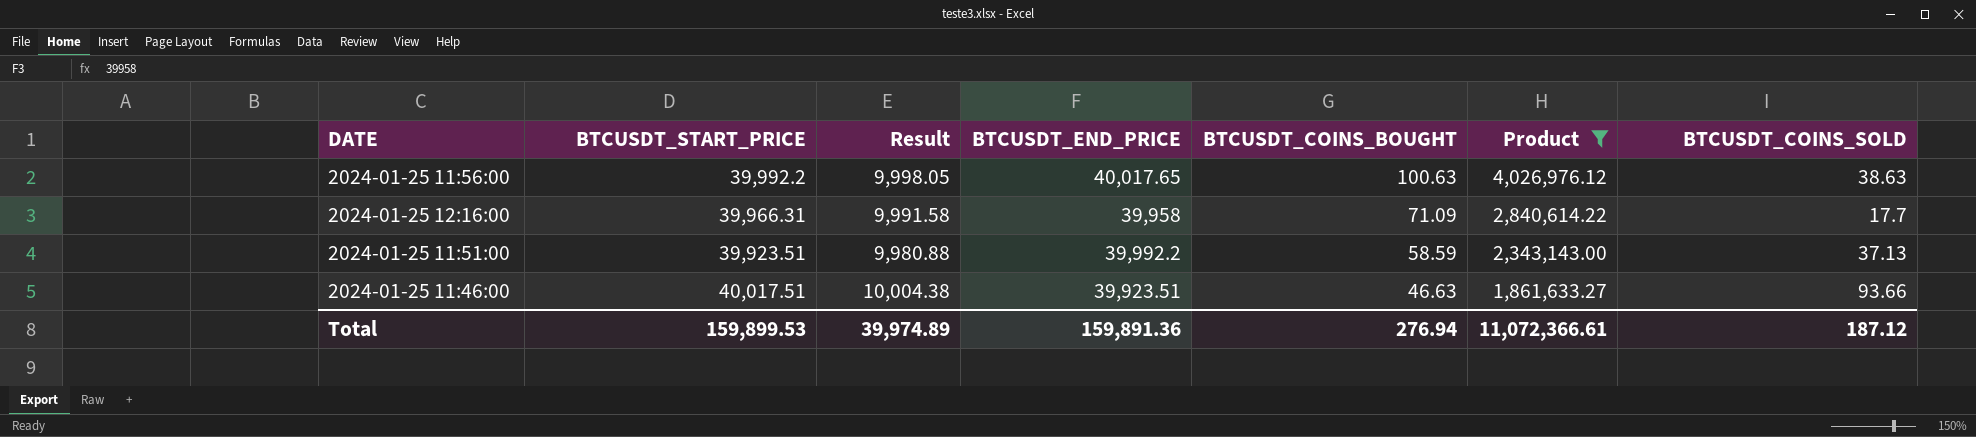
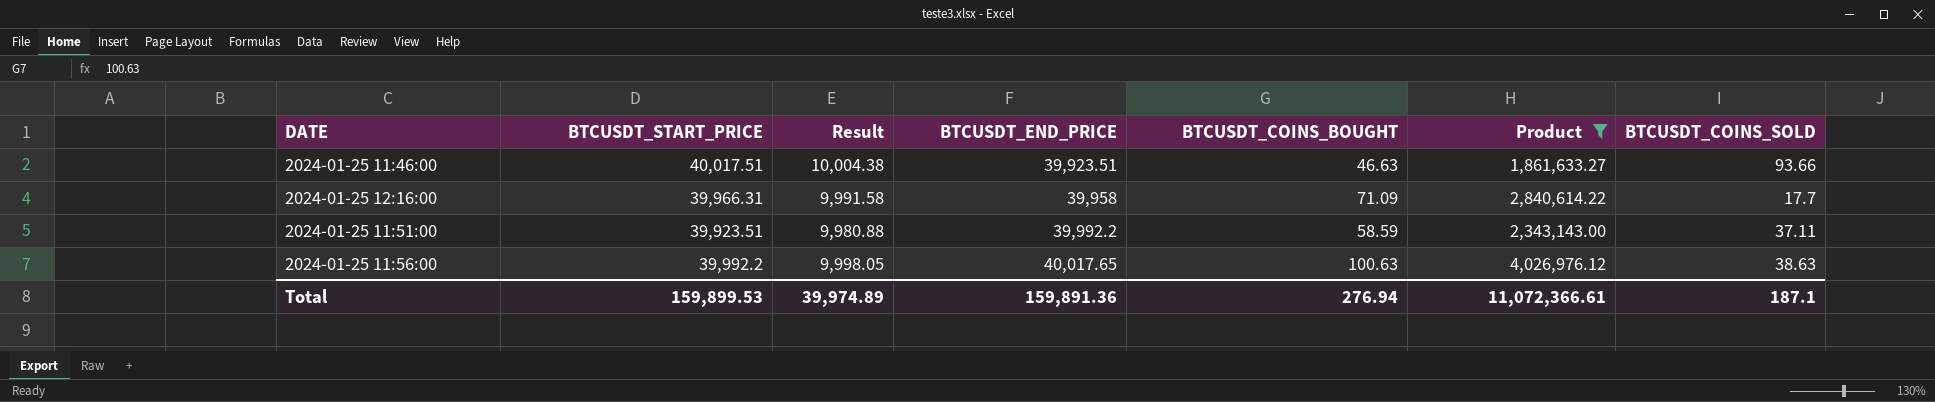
row order: BTCUSDT_COINS_BOUGHT descending -> BTCUSDT_END_PRICE ascending
2024-01-25 11:51:00 | BTCUSDT_COINS_SOLD: 37.13 -> 37.11
Total | BTCUSDT_COINS_SOLD: 187.12 -> 187.1

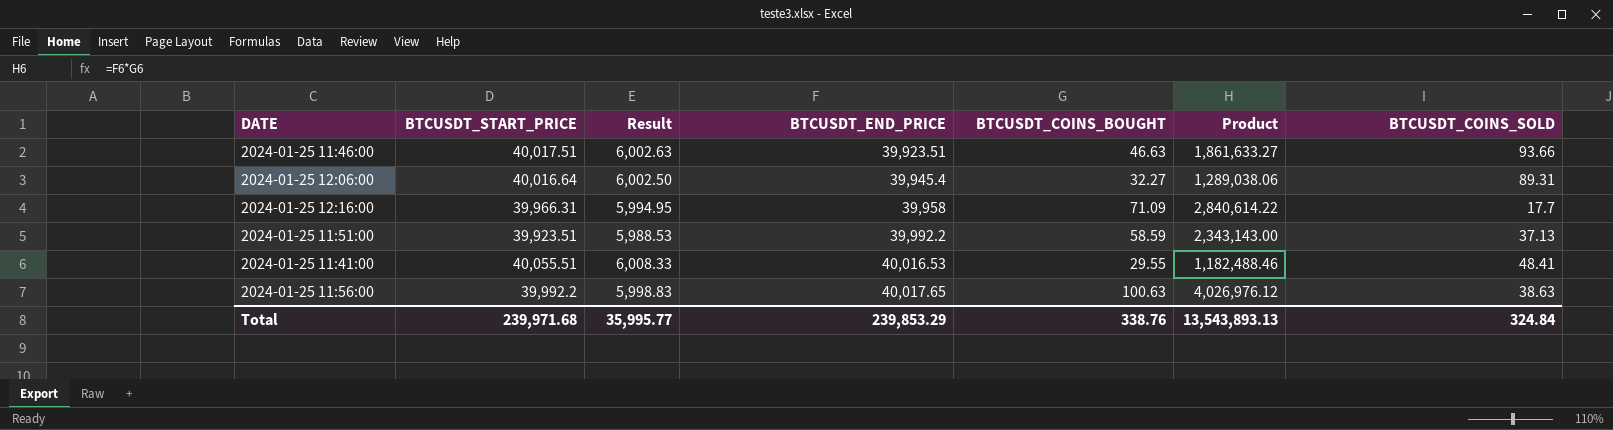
filter: Product >= 1,861,633.27 -> none
column Result | formula: [BTCUSDT_START_PRICE] * 0.25 -> [BTCUSDT_START_PRICE] * 0.15
2024-01-25 11:51:00 | BTCUSDT_COINS_SOLD: 37.11 -> 37.13
Total | BTCUSDT_START_PRICE: 159,899.53 -> 239,971.68
Total | Result: 39,974.89 -> 35,995.77
Total | BTCUSDT_END_PRICE: 159,891.36 -> 239,853.29
Total | BTCUSDT_COINS_BOUGHT: 276.94 -> 338.76
Total | Product: 11,072,366.61 -> 13,543,893.13
Total | BTCUSDT_COINS_SOLD: 187.1 -> 324.84

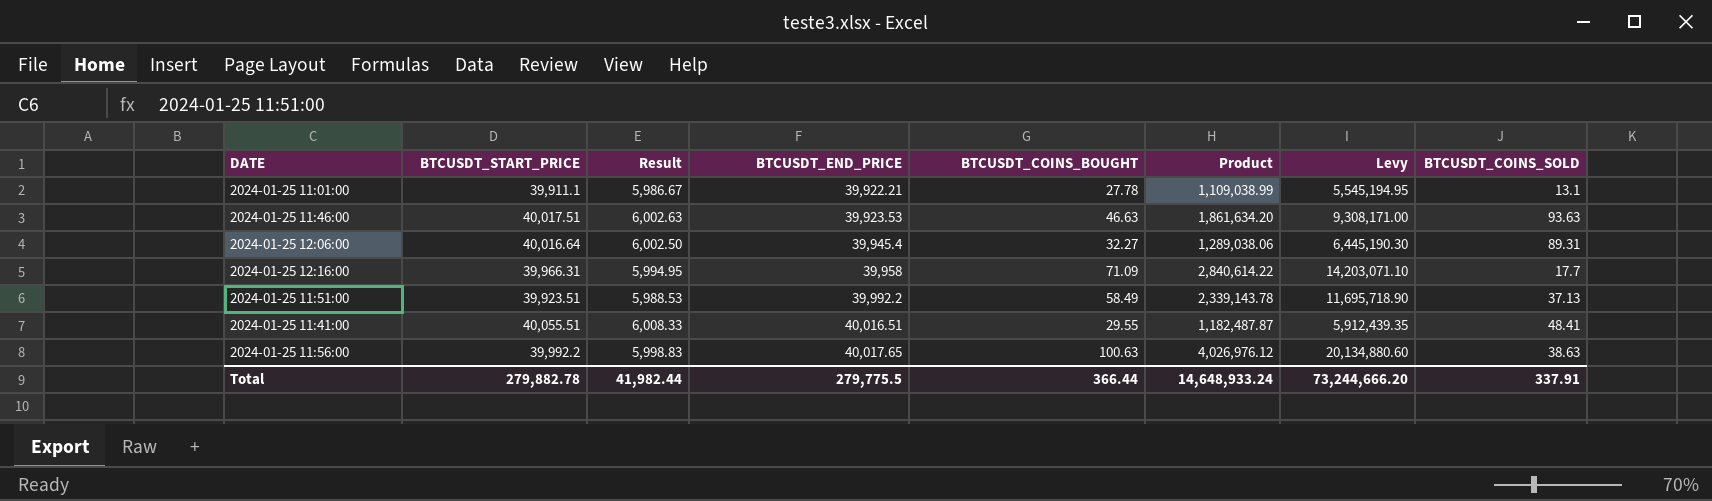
column Levy | formula: none -> [Product] * 5
row 2024-01-25 11:01:00: none -> 39,911.1 | 5,986.67 | 39,922.21 | 27.78 | 1,109,038.99 | 5,545,194.95 | 13.1
2024-01-25 11:46:00 | BTCUSDT_END_PRICE: 39,923.51 -> 39,923.53
2024-01-25 11:46:00 | Product: 1,861,633.27 -> 1,861,634.20
2024-01-25 11:46:00 | BTCUSDT_COINS_SOLD: 93.66 -> 93.63
2024-01-25 11:51:00 | BTCUSDT_COINS_BOUGHT: 58.59 -> 58.49
2024-01-25 11:51:00 | Product: 2,343,143.00 -> 2,339,143.78
2024-01-25 11:41:00 | BTCUSDT_END_PRICE: 40,016.53 -> 40,016.51
2024-01-25 11:41:00 | Product: 1,182,488.46 -> 1,182,487.87
Total | BTCUSDT_START_PRICE: 239,971.68 -> 279,882.78
Total | Result: 35,995.77 -> 41,982.44
Total | BTCUSDT_END_PRICE: 239,853.29 -> 279,775.5
Total | BTCUSDT_COINS_BOUGHT: 338.76 -> 366.44
Total | Product: 13,543,893.13 -> 14,648,933.24
Total | BTCUSDT_COINS_SOLD: 324.84 -> 337.91

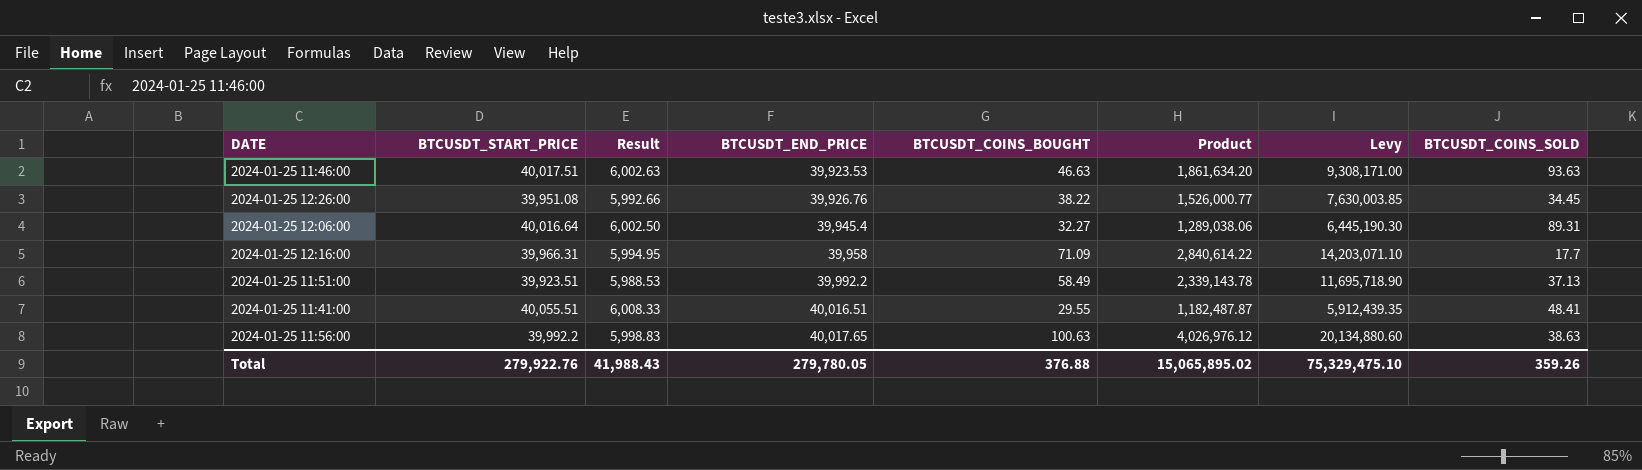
row 2024-01-25 11:01:00: 39,911.1 | 5,986.67 | 39,922.21 | 27.78 | 1,109,038.99 | 5,545,194.95 | 13.1 -> none
row 2024-01-25 12:26:00: none -> 39,951.08 | 5,992.66 | 39,926.76 | 38.22 | 1,526,000.77 | 7,630,003.85 | 34.45
Total | BTCUSDT_START_PRICE: 279,882.78 -> 279,922.76
Total | Result: 41,982.44 -> 41,988.43
Total | BTCUSDT_END_PRICE: 279,775.5 -> 279,780.05
Total | BTCUSDT_COINS_BOUGHT: 366.44 -> 376.88
Total | Product: 14,648,933.24 -> 15,065,895.02
Total | Levy: 73,244,666.20 -> 75,329,475.10
Total | BTCUSDT_COINS_SOLD: 337.91 -> 359.26

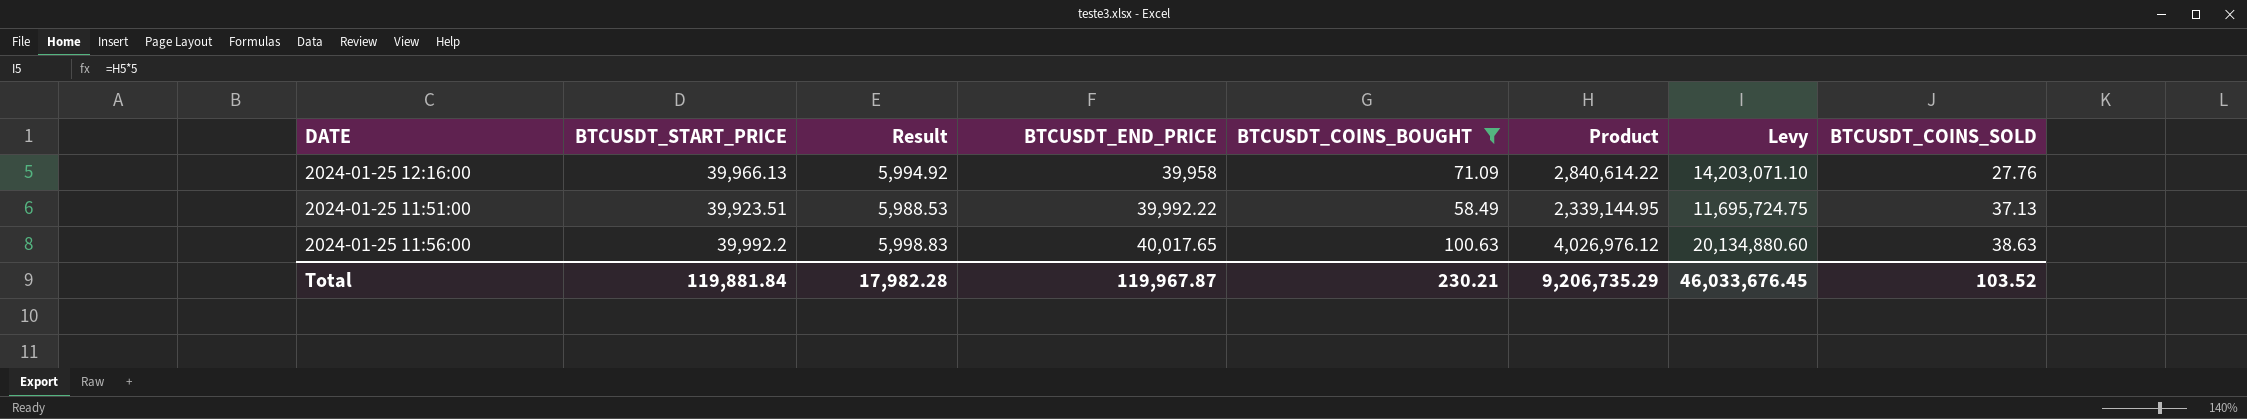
filter: none -> BTCUSDT_COINS_BOUGHT >= 58.49
2024-01-25 12:16:00 | BTCUSDT_START_PRICE: 39,966.31 -> 39,966.13
2024-01-25 12:16:00 | Result: 5,994.95 -> 5,994.92
2024-01-25 12:16:00 | BTCUSDT_COINS_SOLD: 17.7 -> 27.76
2024-01-25 11:51:00 | BTCUSDT_END_PRICE: 39,992.2 -> 39,992.22
2024-01-25 11:51:00 | Product: 2,339,143.78 -> 2,339,144.95
2024-01-25 11:51:00 | Levy: 11,695,718.90 -> 11,695,724.75
Total | BTCUSDT_START_PRICE: 279,922.76 -> 119,881.84
Total | Result: 41,988.43 -> 17,982.28
Total | BTCUSDT_END_PRICE: 279,780.05 -> 119,967.87
Total | BTCUSDT_COINS_BOUGHT: 376.88 -> 230.21
Total | Product: 15,065,895.02 -> 9,206,735.29
Total | Levy: 75,329,475.10 -> 46,033,676.45
Total | BTCUSDT_COINS_SOLD: 359.26 -> 103.52

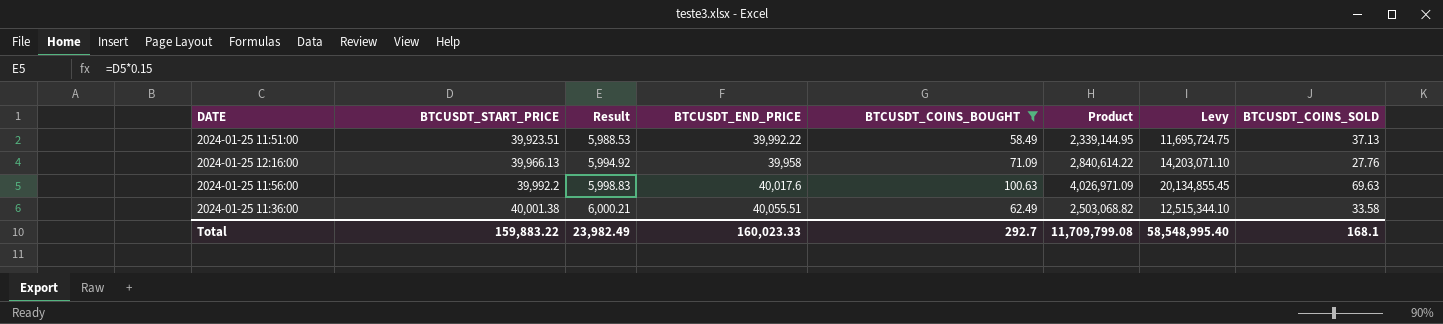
row order: BTCUSDT_END_PRICE ascending -> BTCUSDT_START_PRICE ascending
2024-01-25 11:56:00 | BTCUSDT_END_PRICE: 40,017.65 -> 40,017.6
2024-01-25 11:56:00 | Product: 4,026,976.12 -> 4,026,971.09
2024-01-25 11:56:00 | Levy: 20,134,880.60 -> 20,134,855.45
2024-01-25 11:56:00 | BTCUSDT_COINS_SOLD: 38.63 -> 69.63
row 2024-01-25 11:36:00: none -> 40,001.38 | 6,000.21 | 40,055.51 | 62.49 | 2,503,068.82 | 12,515,344.10 | 33.58
Total | BTCUSDT_START_PRICE: 119,881.84 -> 159,883.22
Total | Result: 17,982.28 -> 23,982.49
Total | BTCUSDT_END_PRICE: 119,967.87 -> 160,023.33
Total | BTCUSDT_COINS_BOUGHT: 230.21 -> 292.7
Total | Product: 9,206,735.29 -> 11,709,799.08
Total | Levy: 46,033,676.45 -> 58,548,995.40
Total | BTCUSDT_COINS_SOLD: 103.52 -> 168.1

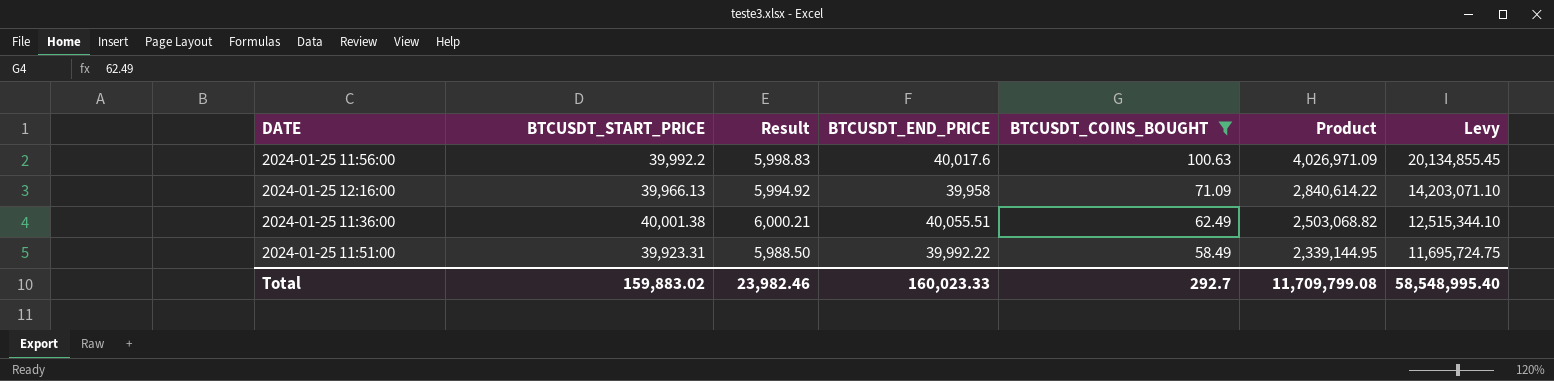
row order: BTCUSDT_START_PRICE ascending -> BTCUSDT_COINS_BOUGHT descending
column BTCUSDT_COINS_SOLD | position: 8 -> none
2024-01-25 11:51:00 | BTCUSDT_START_PRICE: 39,923.51 -> 39,923.31
2024-01-25 11:51:00 | Result: 5,988.53 -> 5,988.50
Total | BTCUSDT_START_PRICE: 159,883.22 -> 159,883.02
Total | Result: 23,982.49 -> 23,982.46

